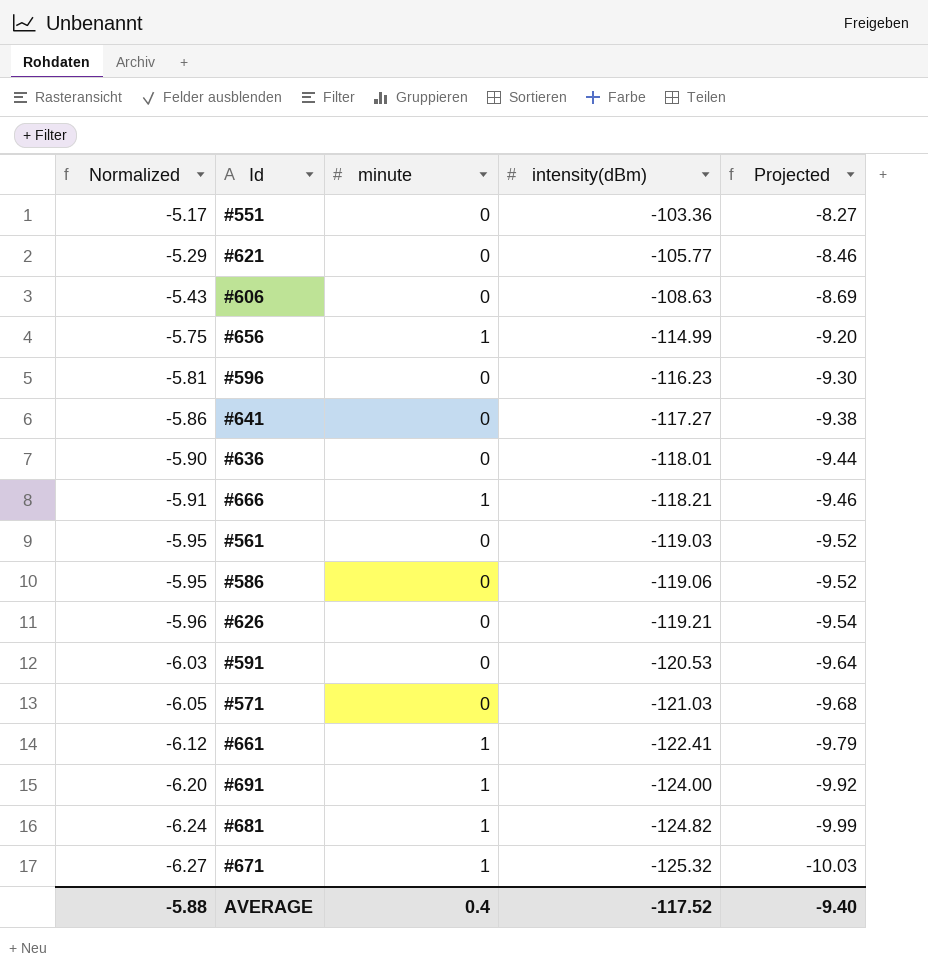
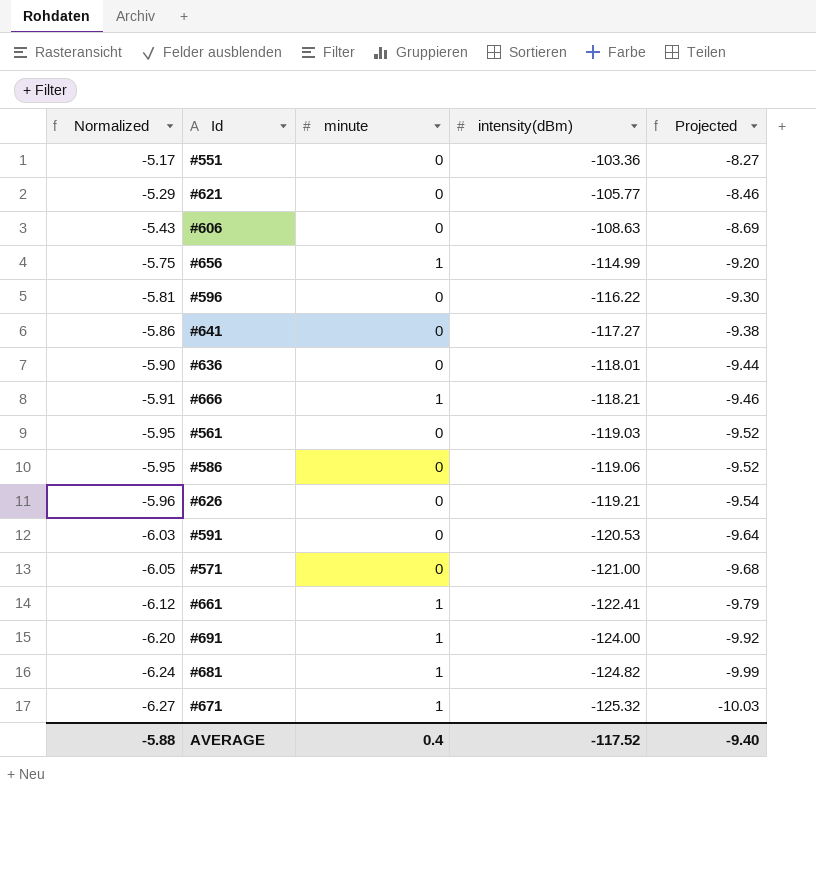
#596 | intensity(dBm): -116.23 -> -116.22
#571 | intensity(dBm): -121.03 -> -121.00

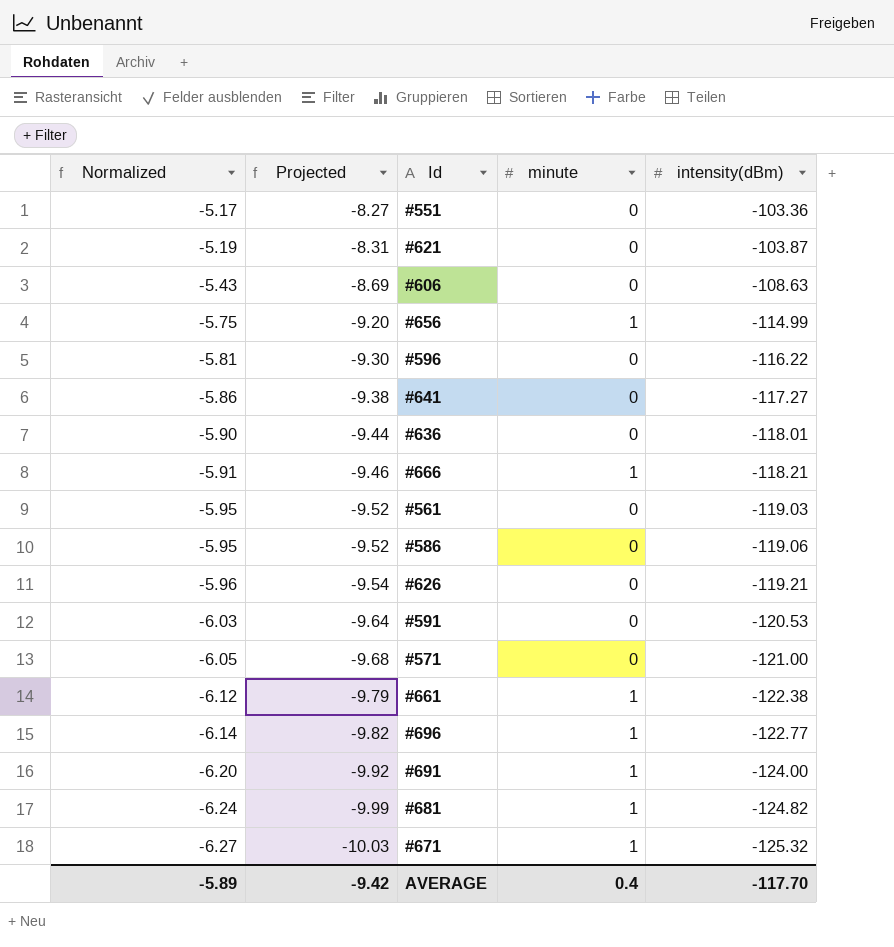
column Projected | position: 5 -> 2
#621 | Normalized: -5.29 -> -5.19
#621 | Projected: -8.46 -> -8.31
#621 | intensity(dBm): -105.77 -> -103.87
#661 | intensity(dBm): -122.41 -> -122.38
row #696: none -> -6.14 | -9.82 | 1 | -122.77
AVERAGE | Normalized: -5.88 -> -5.89
AVERAGE | Projected: -9.40 -> -9.42
AVERAGE | intensity(dBm): -117.52 -> -117.70

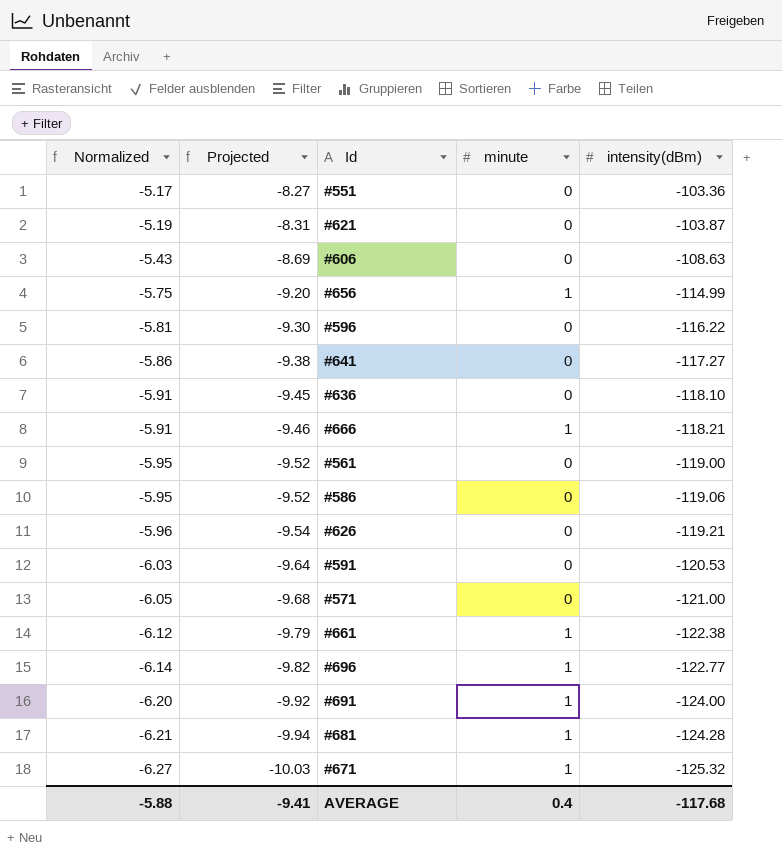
#636 | Normalized: -5.90 -> -5.91
#636 | Projected: -9.44 -> -9.45
#636 | intensity(dBm): -118.01 -> -118.10
#561 | intensity(dBm): -119.03 -> -119.00
#681 | Normalized: -6.24 -> -6.21
#681 | Projected: -9.99 -> -9.94
#681 | intensity(dBm): -124.82 -> -124.28
AVERAGE | Normalized: -5.89 -> -5.88
AVERAGE | Projected: -9.42 -> -9.41
AVERAGE | intensity(dBm): -117.70 -> -117.68

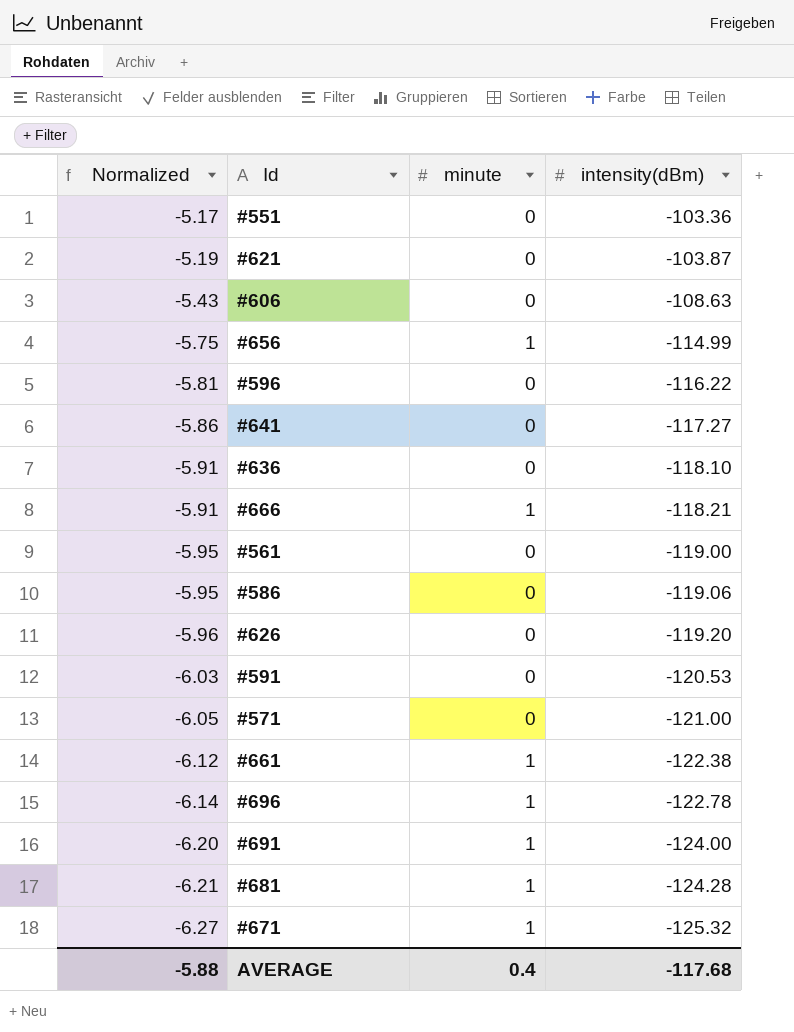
column Projected | formula: [intensity(dBm)] * 0.08 -> none
#626 | intensity(dBm): -119.21 -> -119.20
#696 | intensity(dBm): -122.77 -> -122.78

